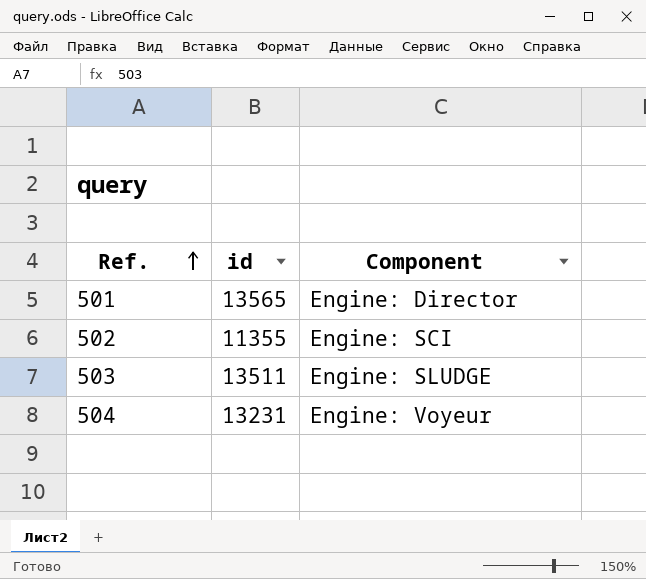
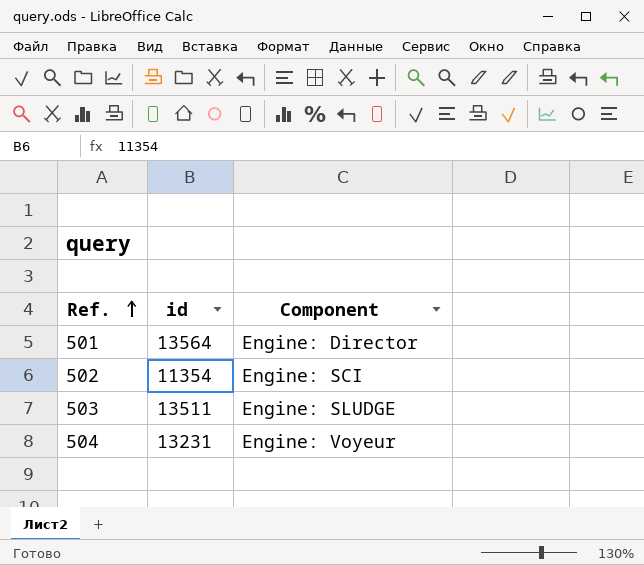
501 | id: 13565 -> 13564
502 | id: 11355 -> 11354

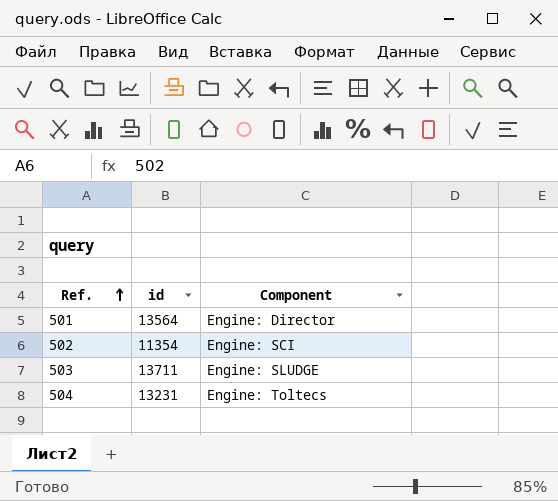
503 | id: 13511 -> 13711
504 | Component: Engine: Voyeur -> Engine: Toltecs

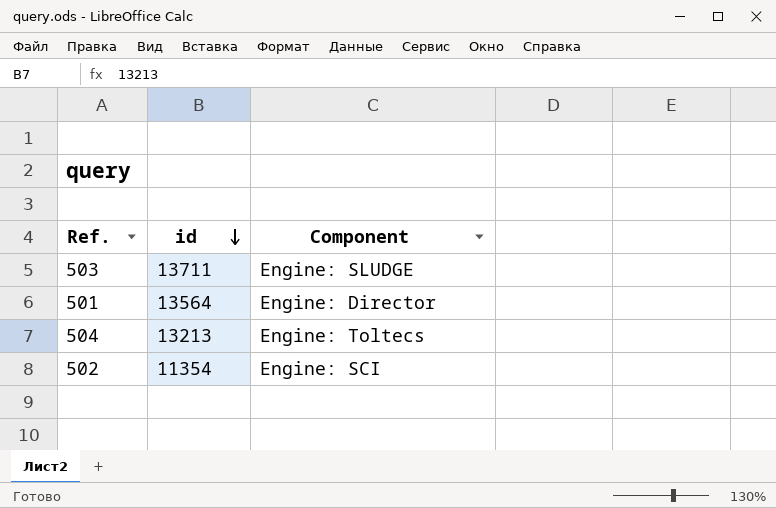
row order: Ref. ascending -> id descending
504 | id: 13231 -> 13213

